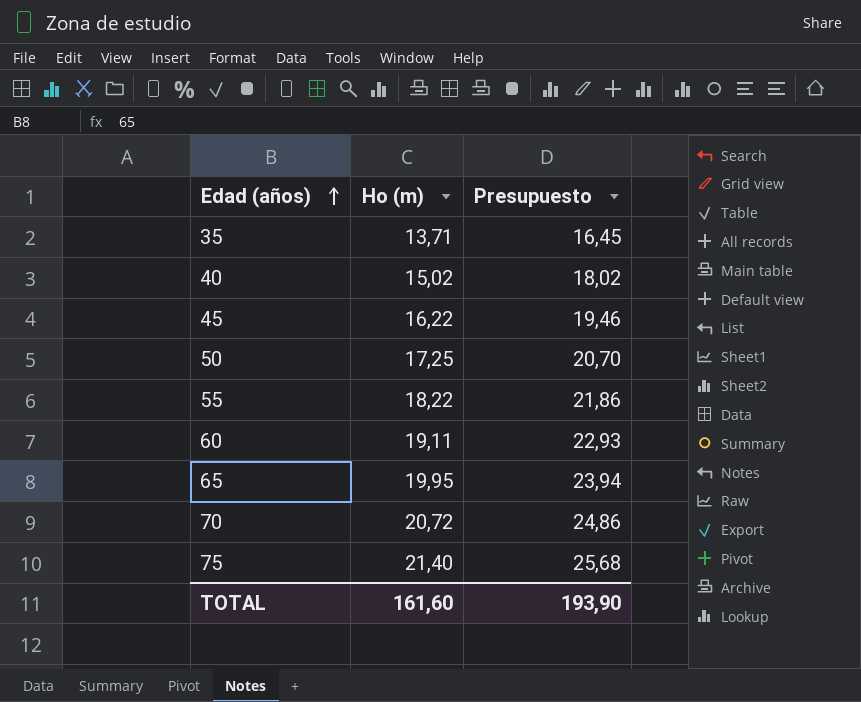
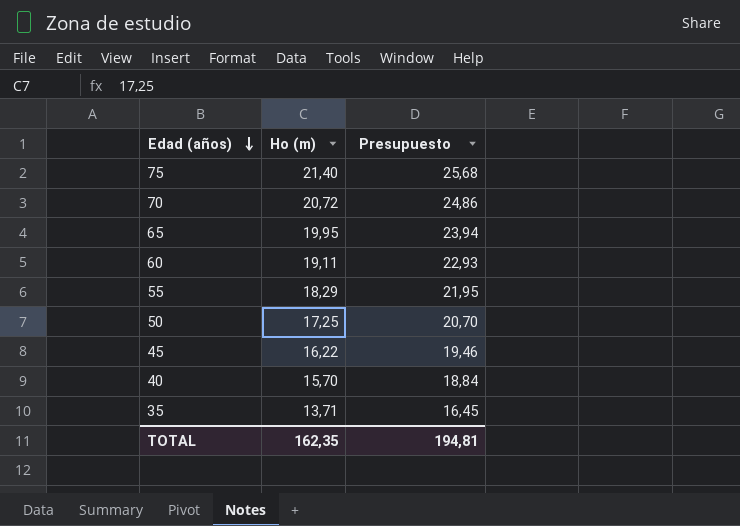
row order: Edad (años) ascending -> Edad (años) descending
55 | Ho (m): 18,22 -> 18,29
55 | Presupuesto: 21,86 -> 21,95
40 | Ho (m): 15,02 -> 15,70
40 | Presupuesto: 18,02 -> 18,84
TOTAL | Ho (m): 161,60 -> 162,35
TOTAL | Presupuesto: 193,90 -> 194,81

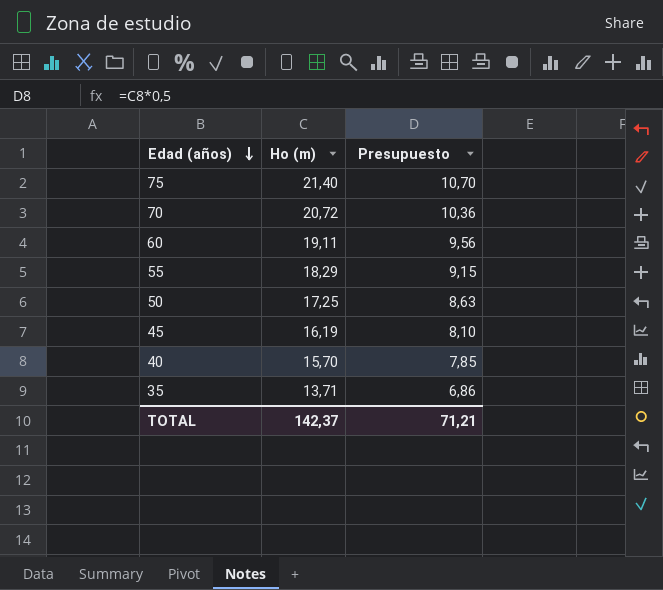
column Presupuesto | formula: [Ho (m)] * 1,2 -> [Ho (m)] * 0,5
row 65: 19,95 | 23,94 -> none
45 | Ho (m): 16,22 -> 16,19
TOTAL | Ho (m): 162,35 -> 142,37
TOTAL | Presupuesto: 194,81 -> 71,21

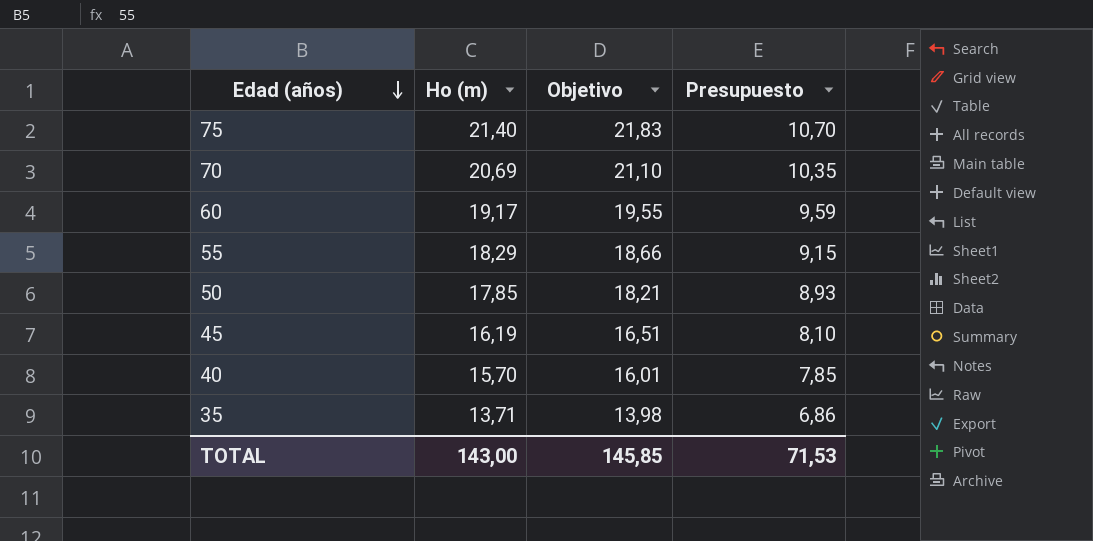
column Objetivo | formula: none -> [Ho (m)] * 1,02
70 | Ho (m): 20,72 -> 20,69
70 | Presupuesto: 10,36 -> 10,35
60 | Ho (m): 19,11 -> 19,17
60 | Presupuesto: 9,56 -> 9,59
50 | Ho (m): 17,25 -> 17,85
50 | Presupuesto: 8,63 -> 8,93
TOTAL | Ho (m): 142,37 -> 143,00
TOTAL | Presupuesto: 71,21 -> 71,53

